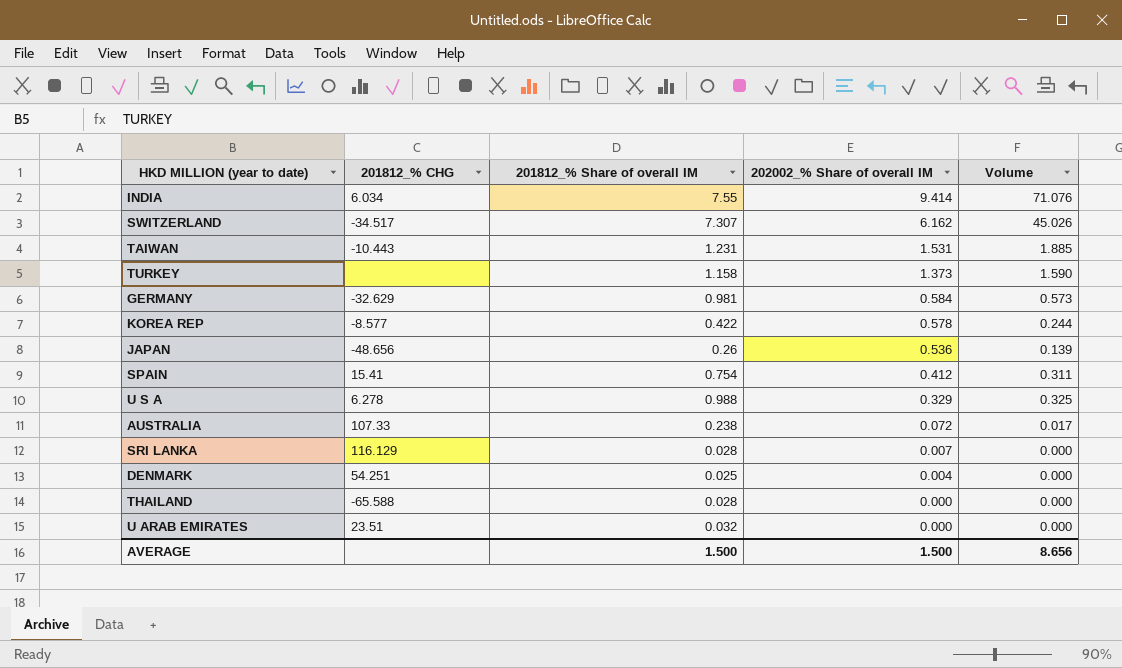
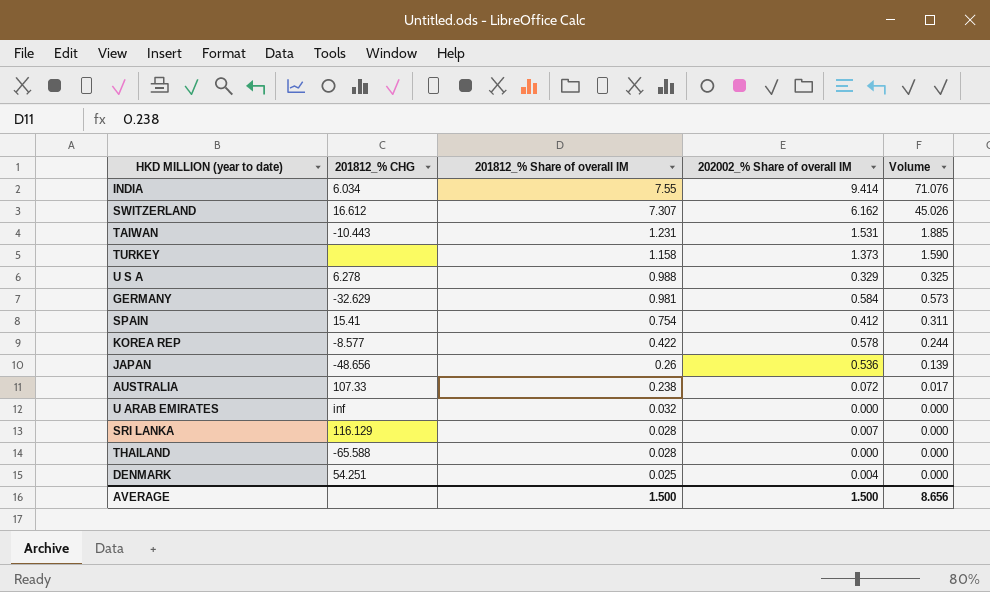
row order: 202002_% Share of overall IM descending -> 201812_% Share of overall IM descending
SWITZERLAND | 201812_% CHG: -34.517 -> 16.612
U ARAB EMIRATES | 201812_% CHG: 23.51 -> inf

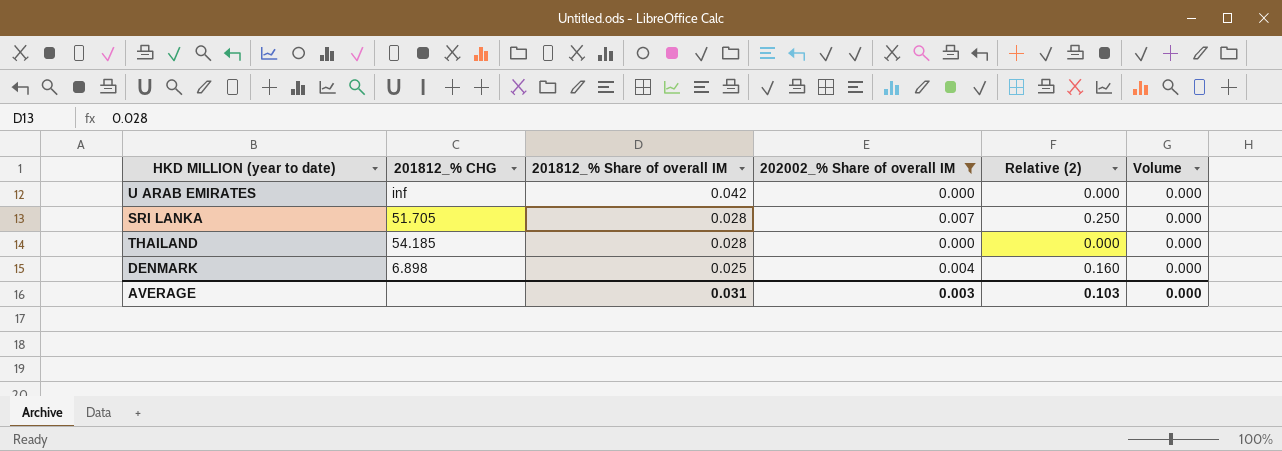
filter: none -> 202002_% Share of overall IM <= 0.007
column Relative (2) | formula: none -> [202002_% Share of overall IM] / [201812_% Share of overall IM]
U ARAB EMIRATES | 201812_% Share of overall IM: 0.032 -> 0.042
SRI LANKA | 201812_% CHG: 116.129 -> 51.705
THAILAND | 201812_% CHG: -65.588 -> 54.185
DENMARK | 201812_% CHG: 54.251 -> 6.898
AVERAGE | 201812_% Share of overall IM: 1.500 -> 0.031
AVERAGE | 202002_% Share of overall IM: 1.500 -> 0.003
AVERAGE | Volume: 8.656 -> 0.000

